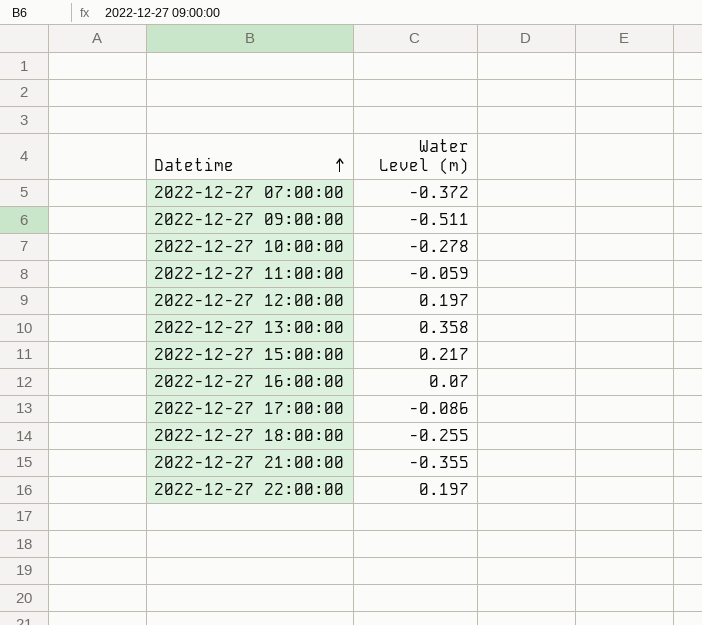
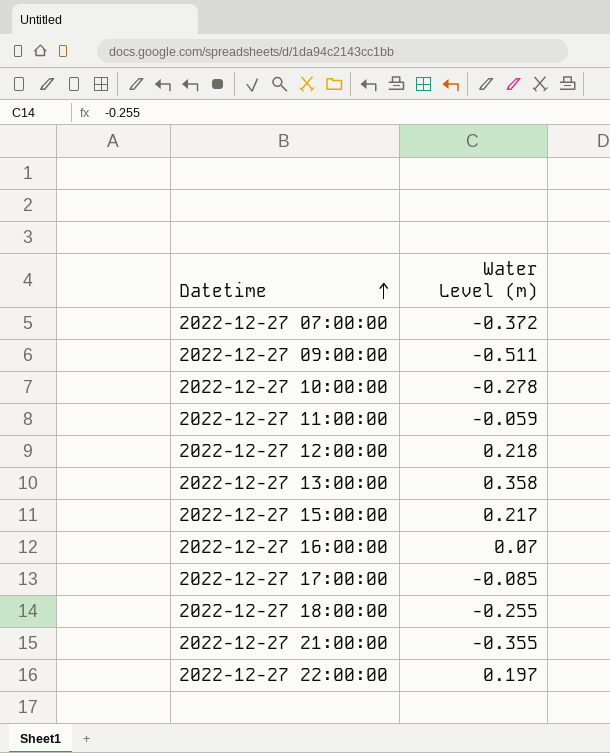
2022-12-27 12:00:00 | Water Level (m): 0.197 -> 0.218
2022-12-27 17:00:00 | Water Level (m): -0.086 -> -0.085

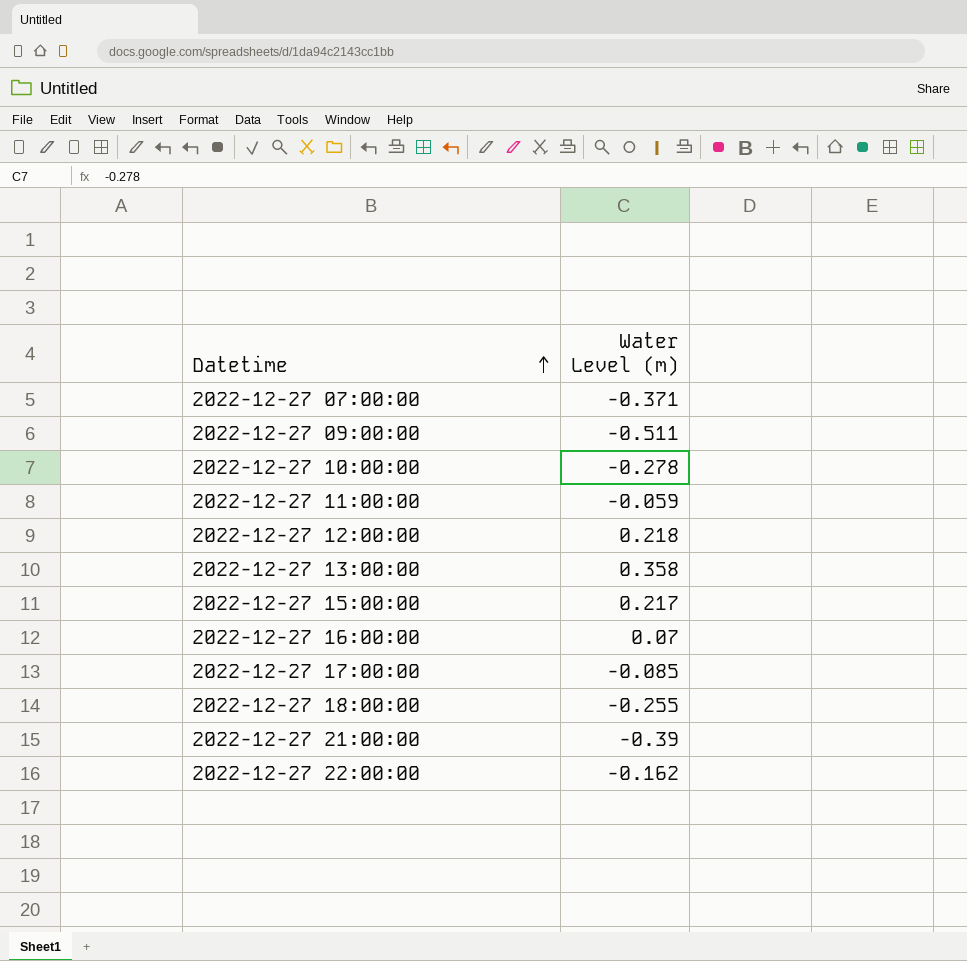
2022-12-27 07:00:00 | Water Level (m): -0.372 -> -0.371
2022-12-27 21:00:00 | Water Level (m): -0.355 -> -0.39
2022-12-27 22:00:00 | Water Level (m): 0.197 -> -0.162

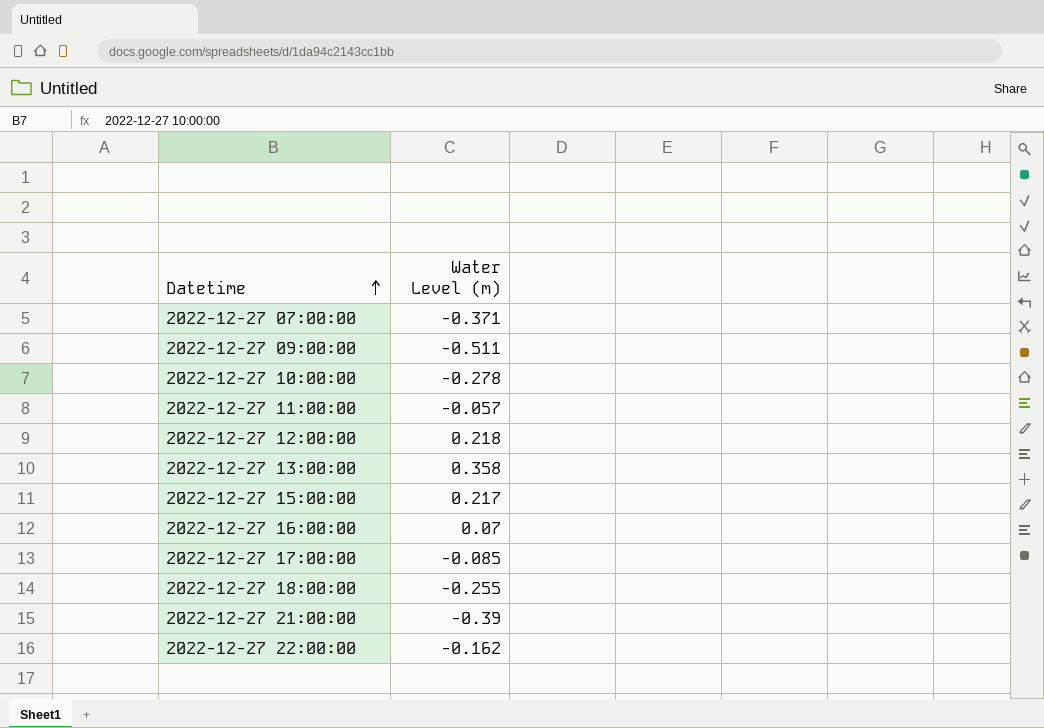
2022-12-27 11:00:00 | Water Level (m): -0.059 -> -0.057

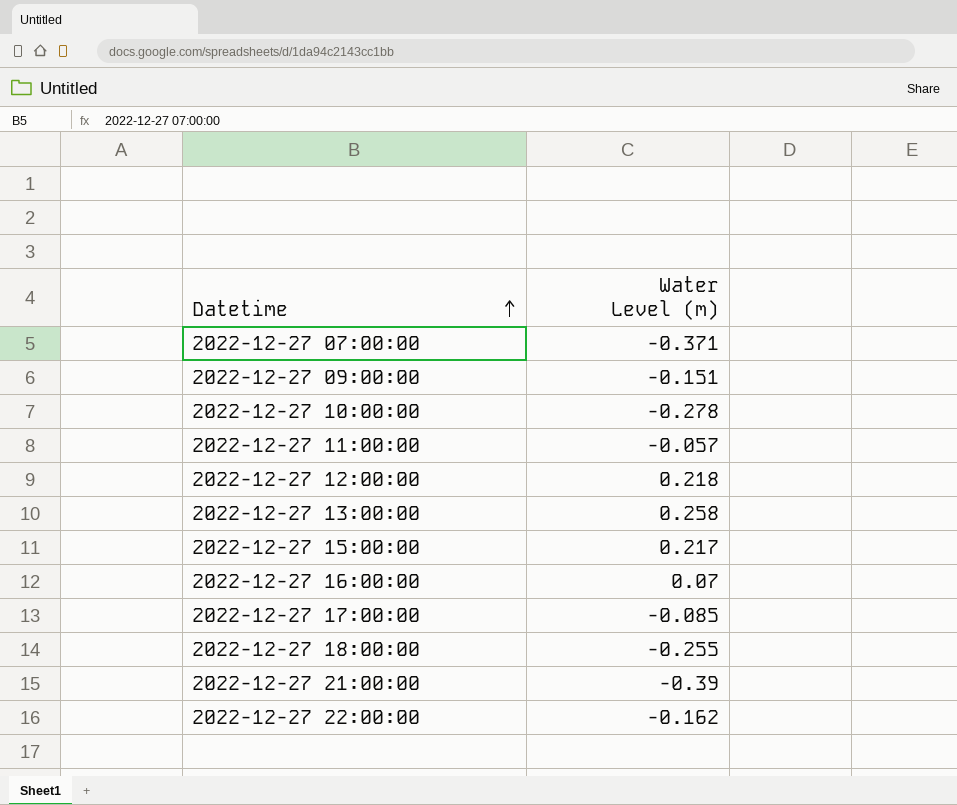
2022-12-27 09:00:00 | Water Level (m): -0.511 -> -0.151
2022-12-27 13:00:00 | Water Level (m): 0.358 -> 0.258

